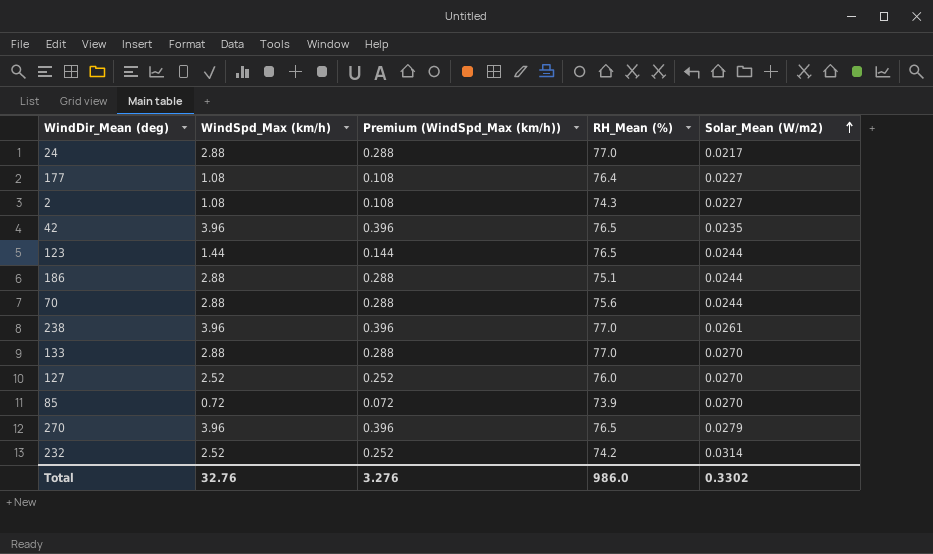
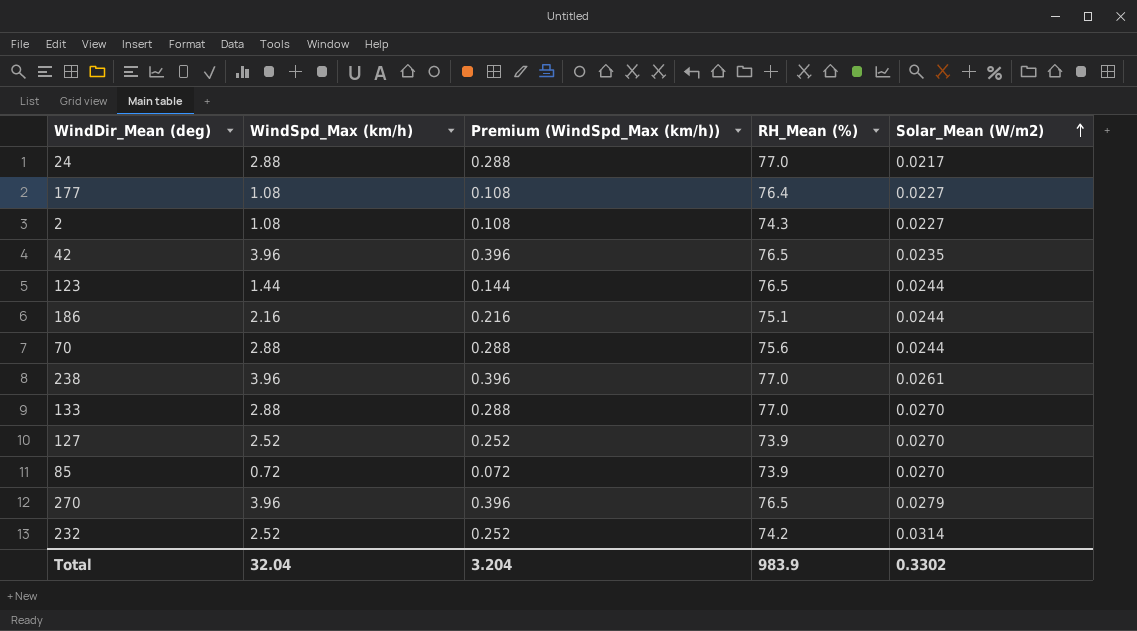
186 | WindSpd_Max (km/h): 2.88 -> 2.16
186 | Premium (WindSpd_Max (km/h)): 0.288 -> 0.216
127 | RH_Mean (%): 76.0 -> 73.9
Total | WindSpd_Max (km/h): 32.76 -> 32.04
Total | Premium (WindSpd_Max (km/h)): 3.276 -> 3.204
Total | RH_Mean (%): 986.0 -> 983.9

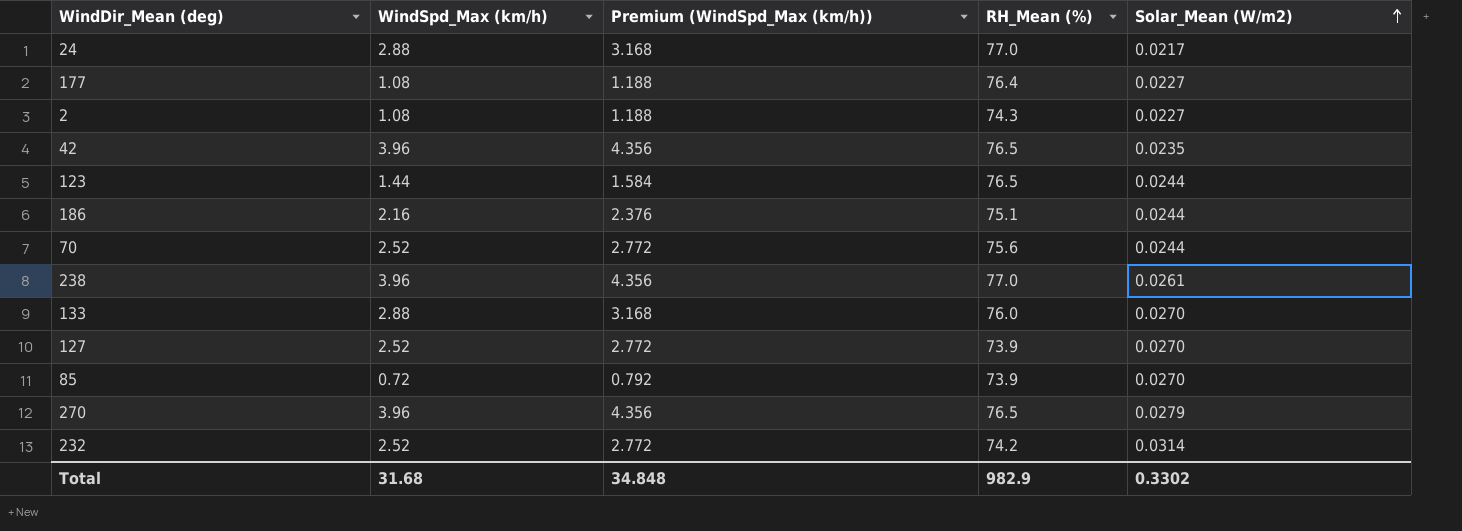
column Premium (WindSpd_Max (km/h)) | formula: [WindSpd_Max (km/h)] * 0.1 -> [WindSpd_Max (km/h)] * 1.1
70 | WindSpd_Max (km/h): 2.88 -> 2.52
133 | RH_Mean (%): 77.0 -> 76.0
Total | WindSpd_Max (km/h): 32.04 -> 31.68
Total | Premium (WindSpd_Max (km/h)): 3.204 -> 34.848
Total | RH_Mean (%): 983.9 -> 982.9

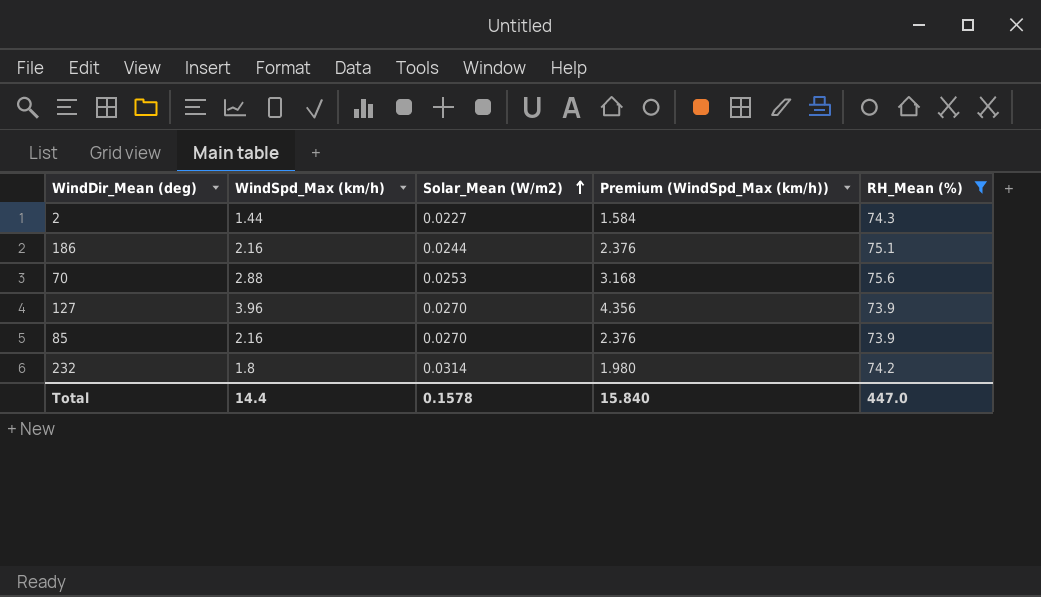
filter: none -> RH_Mean (%) <= 75.6
column Solar_Mean (W/m2) | position: 5 -> 3
2 | WindSpd_Max (km/h): 1.08 -> 1.44
2 | Premium (WindSpd_Max (km/h)): 1.188 -> 1.584
70 | WindSpd_Max (km/h): 2.52 -> 2.88
70 | Solar_Mean (W/m2): 0.0244 -> 0.0253
70 | Premium (WindSpd_Max (km/h)): 2.772 -> 3.168
127 | WindSpd_Max (km/h): 2.52 -> 3.96
127 | Premium (WindSpd_Max (km/h)): 2.772 -> 4.356
85 | WindSpd_Max (km/h): 0.72 -> 2.16
85 | Premium (WindSpd_Max (km/h)): 0.792 -> 2.376
232 | WindSpd_Max (km/h): 2.52 -> 1.8
232 | Premium (WindSpd_Max (km/h)): 2.772 -> 1.980
Total | WindSpd_Max (km/h): 31.68 -> 14.4
Total | Solar_Mean (W/m2): 0.3302 -> 0.1578
Total | Premium (WindSpd_Max (km/h)): 34.848 -> 15.840
Total | RH_Mean (%): 982.9 -> 447.0

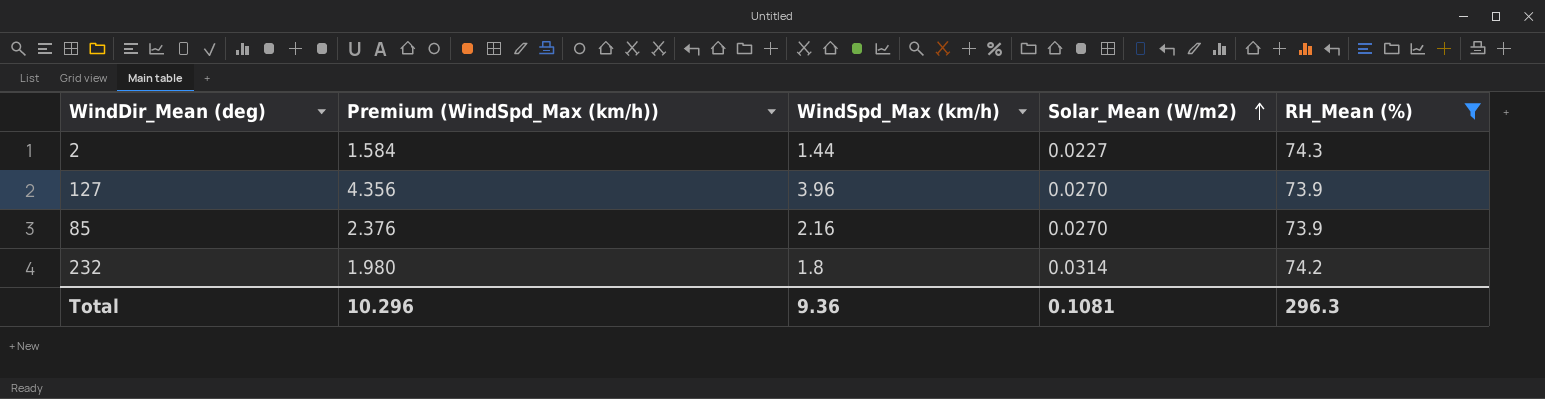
column Premium (WindSpd_Max (km/h)) | position: 4 -> 2
row 186: 2.16 | 0.0244 | 2.376 | 75.1 -> none
row 70: 2.88 | 0.0253 | 3.168 | 75.6 -> none
Total | Premium (WindSpd_Max (km/h)): 15.840 -> 10.296
Total | WindSpd_Max (km/h): 14.4 -> 9.36
Total | Solar_Mean (W/m2): 0.1578 -> 0.1081
Total | RH_Mean (%): 447.0 -> 296.3

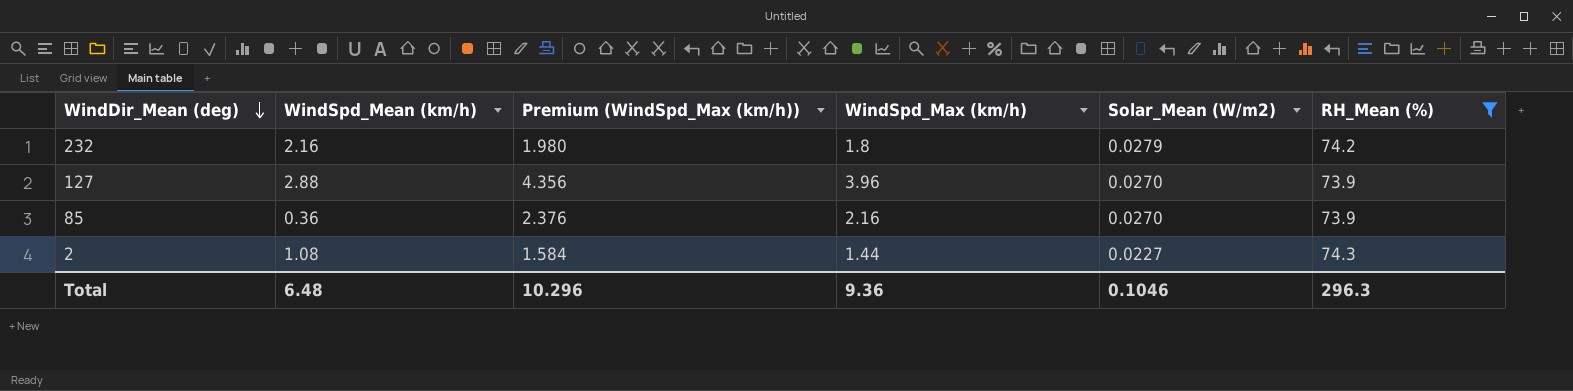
row order: Solar_Mean (W/m2) ascending -> WindDir_Mean (deg) descending
column WindSpd_Mean (km/h) | position: none -> 2
232 | Solar_Mean (W/m2): 0.0314 -> 0.0279
Total | Solar_Mean (W/m2): 0.1081 -> 0.1046

